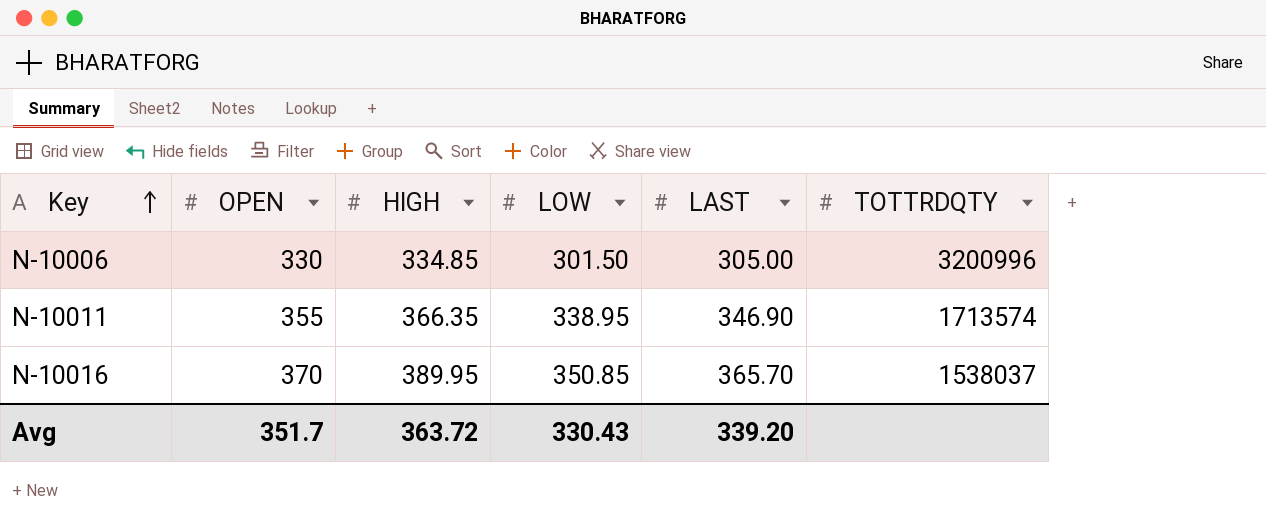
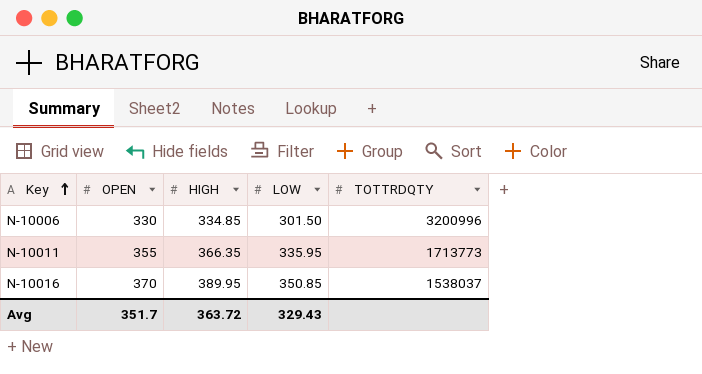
column LAST | position: 5 -> none
N-10011 | LOW: 338.95 -> 335.95
N-10011 | TOTTRDQTY: 1713574 -> 1713773
Avg | LOW: 330.43 -> 329.43

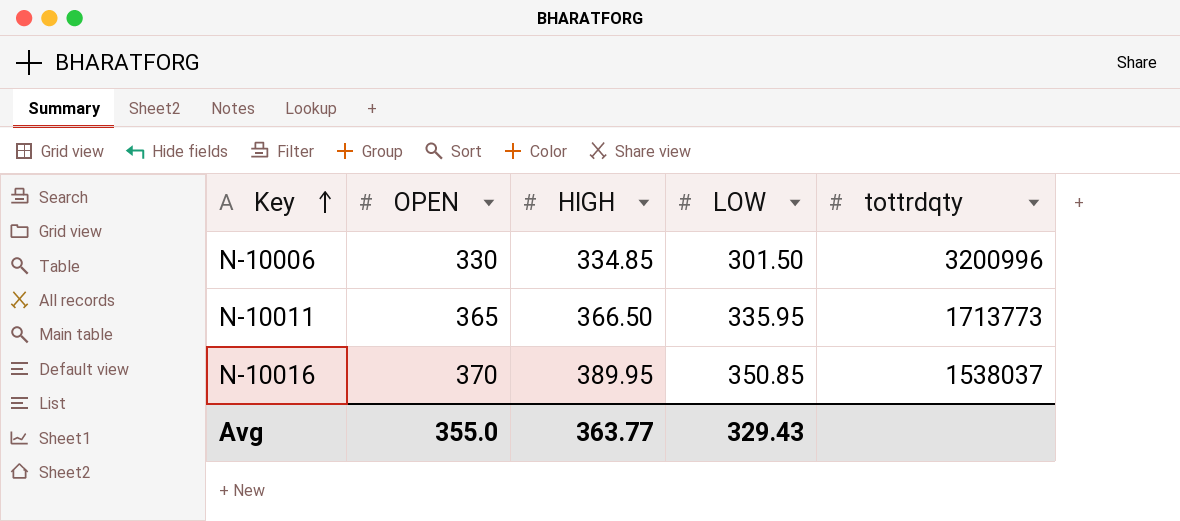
column name: TOTTRDQTY -> tottrdqty
N-10011 | OPEN: 355 -> 365
N-10011 | HIGH: 366.35 -> 366.50
Avg | OPEN: 351.7 -> 355.0
Avg | HIGH: 363.72 -> 363.77

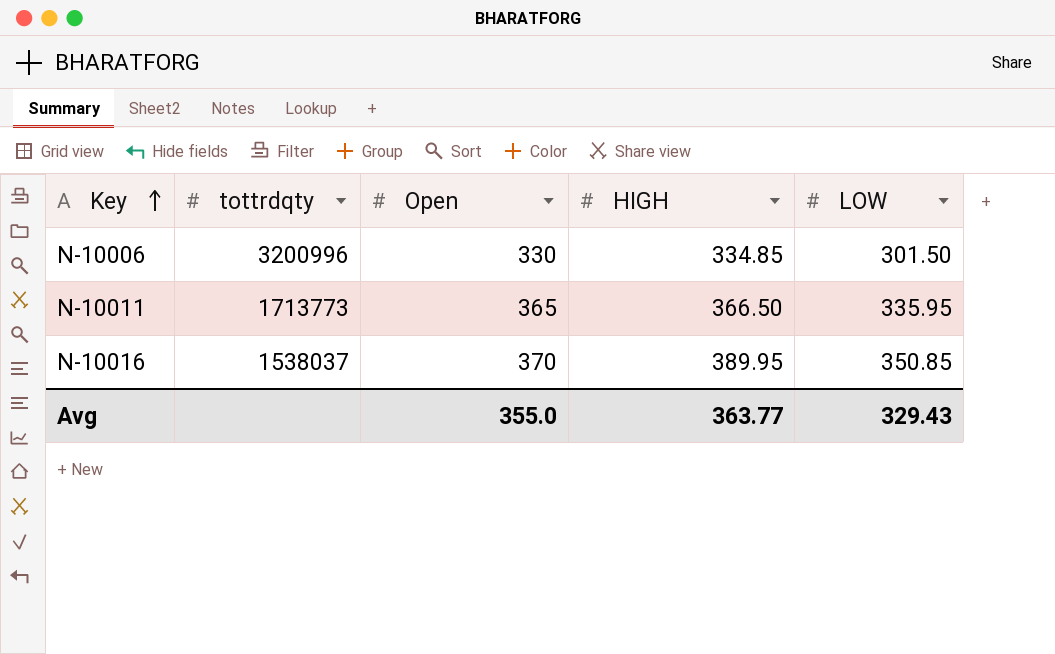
column tottrdqty | position: 5 -> 2
column name: OPEN -> Open

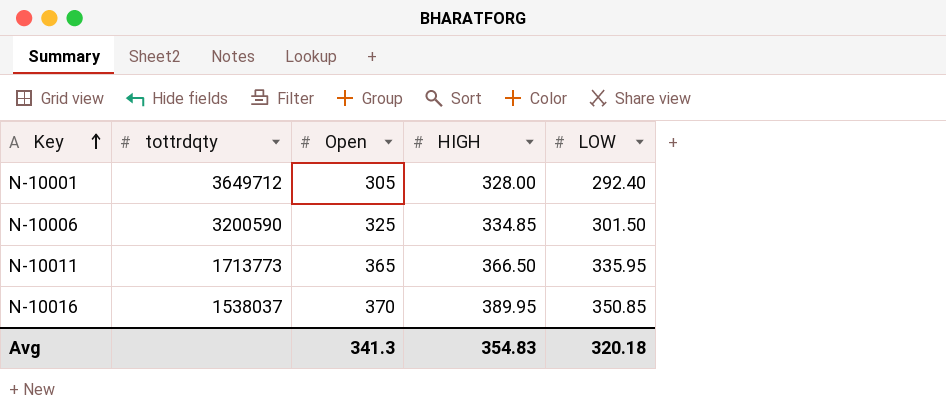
row N-10001: none -> 3649712 | 305 | 328.00 | 292.40
N-10006 | tottrdqty: 3200996 -> 3200590
N-10006 | Open: 330 -> 325
Avg | Open: 355.0 -> 341.3
Avg | HIGH: 363.77 -> 354.83
Avg | LOW: 329.43 -> 320.18

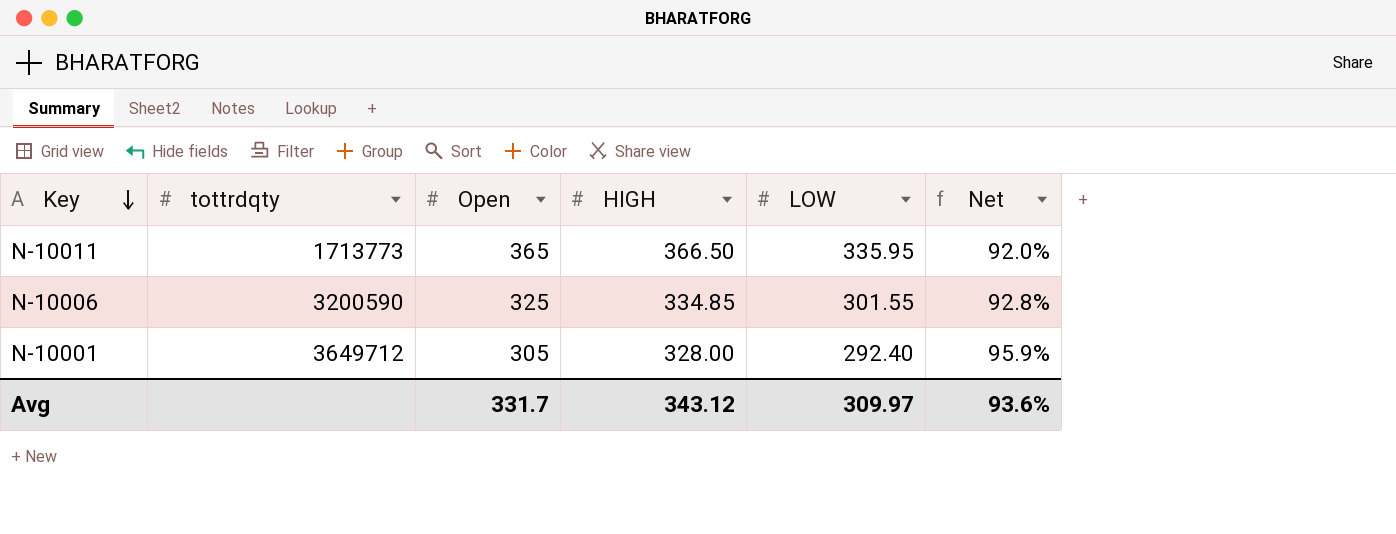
row order: Key ascending -> Key descending
column Net | formula: none -> [LOW] / [Open]
row N-10016: 1538037 | 370 | 389.95 | 350.85 -> none
N-10006 | LOW: 301.50 -> 301.55
Avg | Open: 341.3 -> 331.7
Avg | HIGH: 354.83 -> 343.12
Avg | LOW: 320.18 -> 309.97

